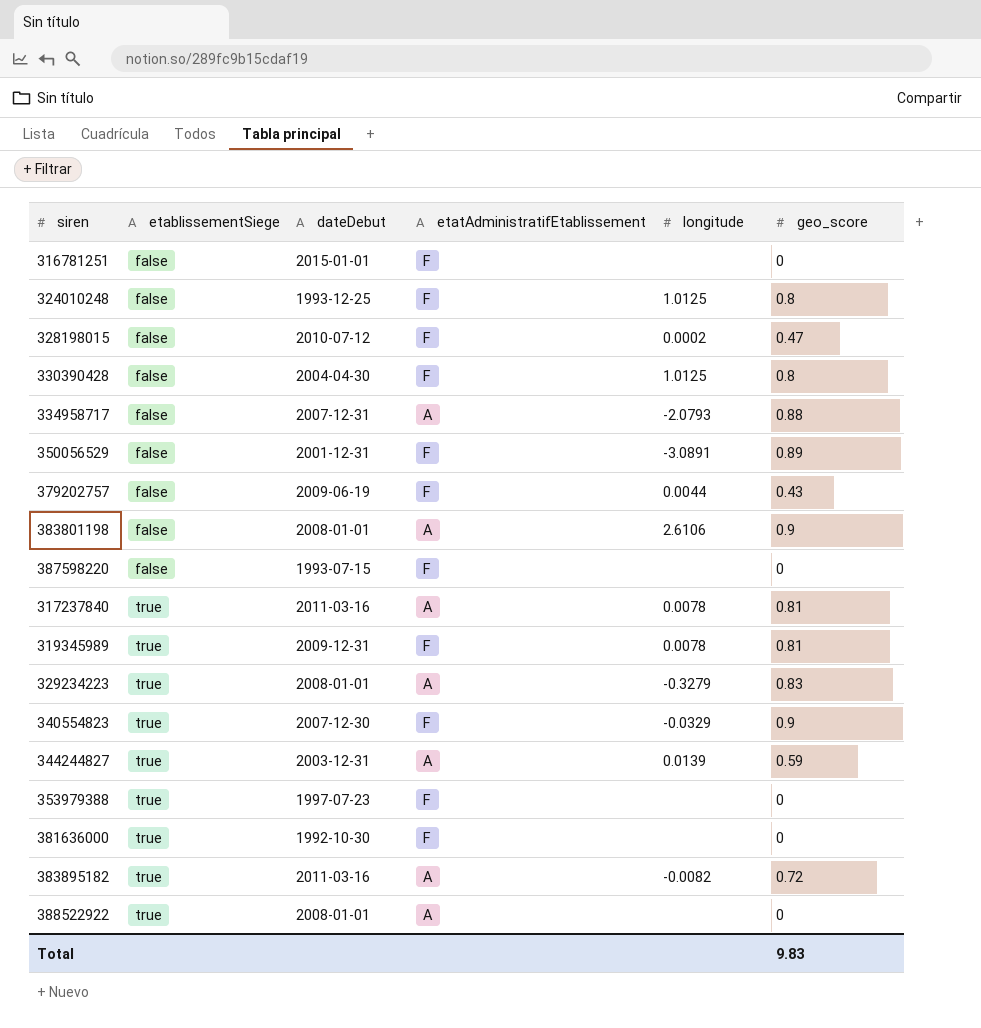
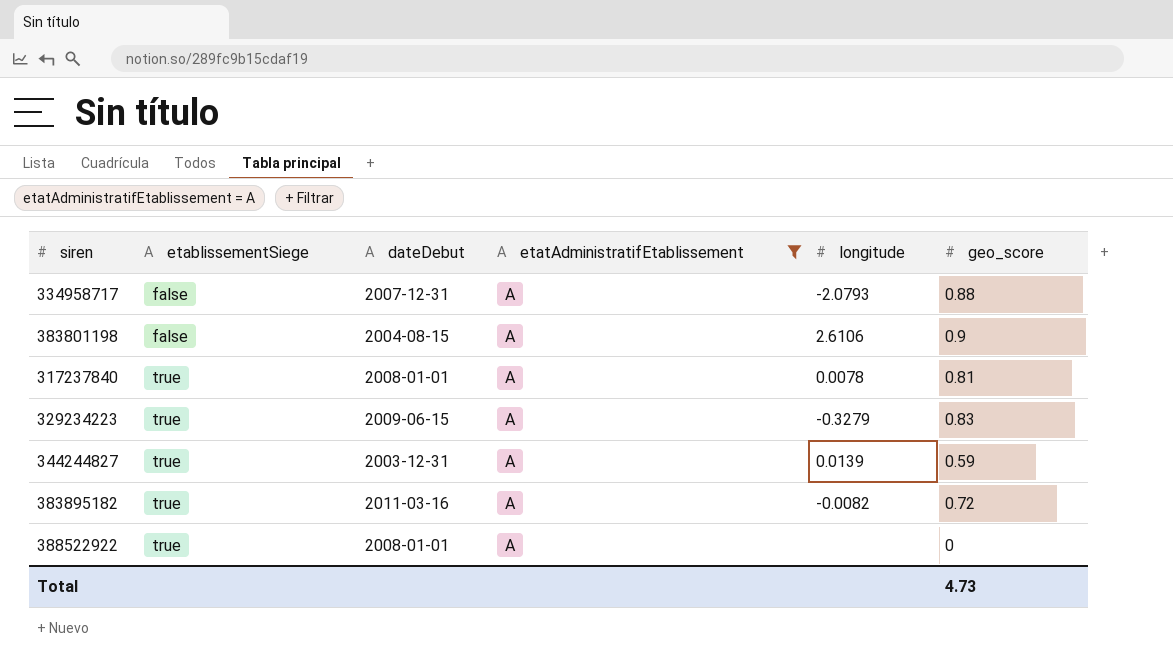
filter: none -> etatAdministratifEtablissement = A
383801198 | dateDebut: 2008-01-01 -> 2004-08-15
317237840 | dateDebut: 2011-03-16 -> 2008-01-01
329234223 | dateDebut: 2008-01-01 -> 2009-06-15
Total | geo_score: 9.83 -> 4.73

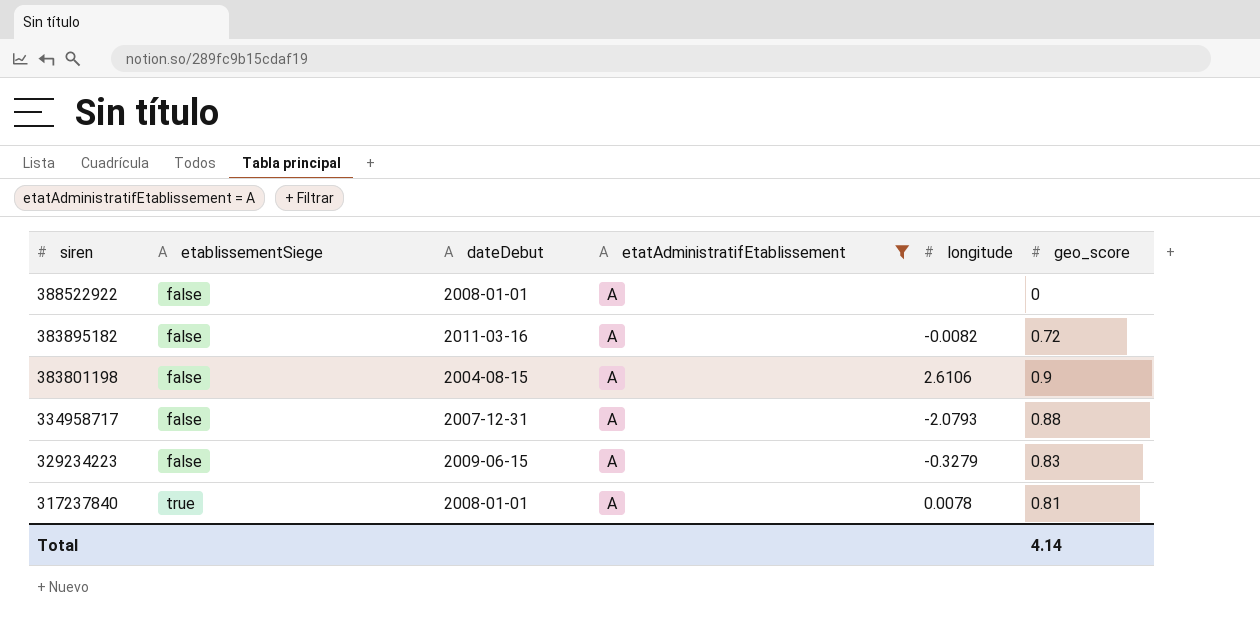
row order: etablissementSiege ascending -> siren descending
row 344244827: true | 2003-12-31 | A | 0.0139 | 0.59 -> none
388522922 | etablissementSiege: true -> false
383895182 | etablissementSiege: true -> false
329234223 | etablissementSiege: true -> false
Total | geo_score: 4.73 -> 4.14

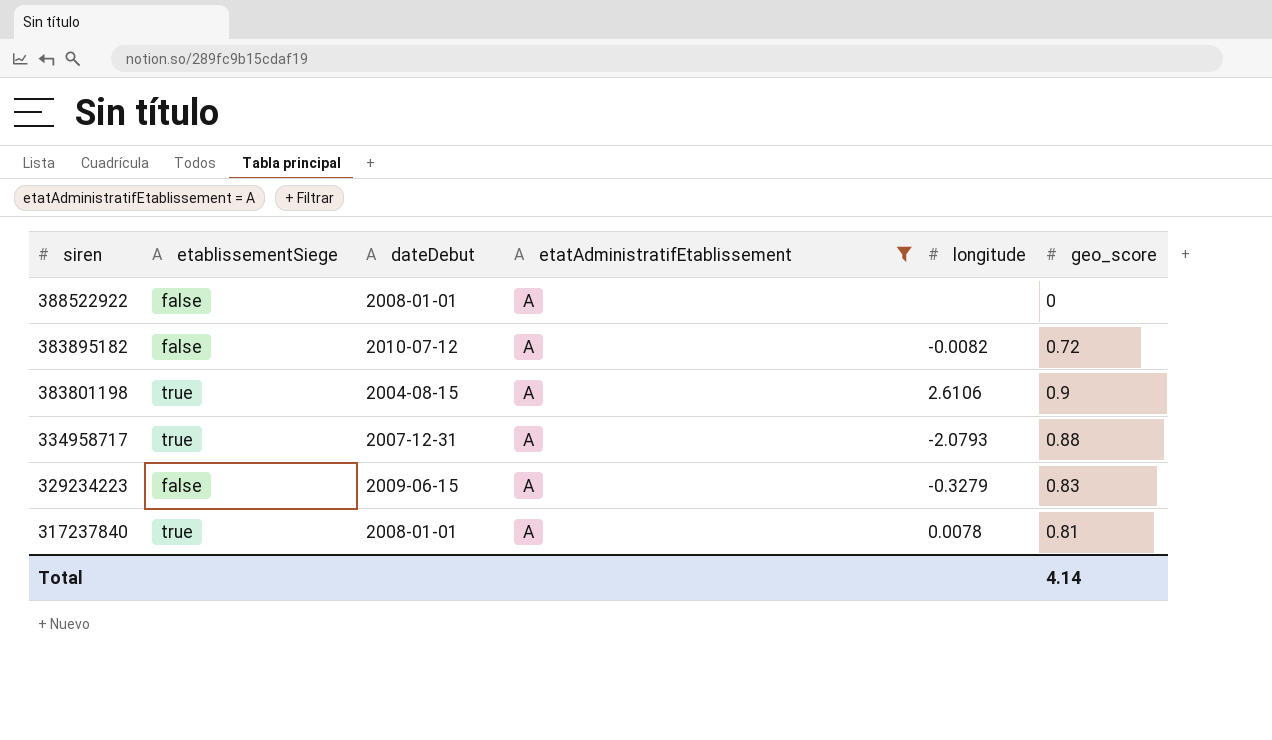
383895182 | dateDebut: 2011-03-16 -> 2010-07-12
383801198 | etablissementSiege: false -> true
334958717 | etablissementSiege: false -> true

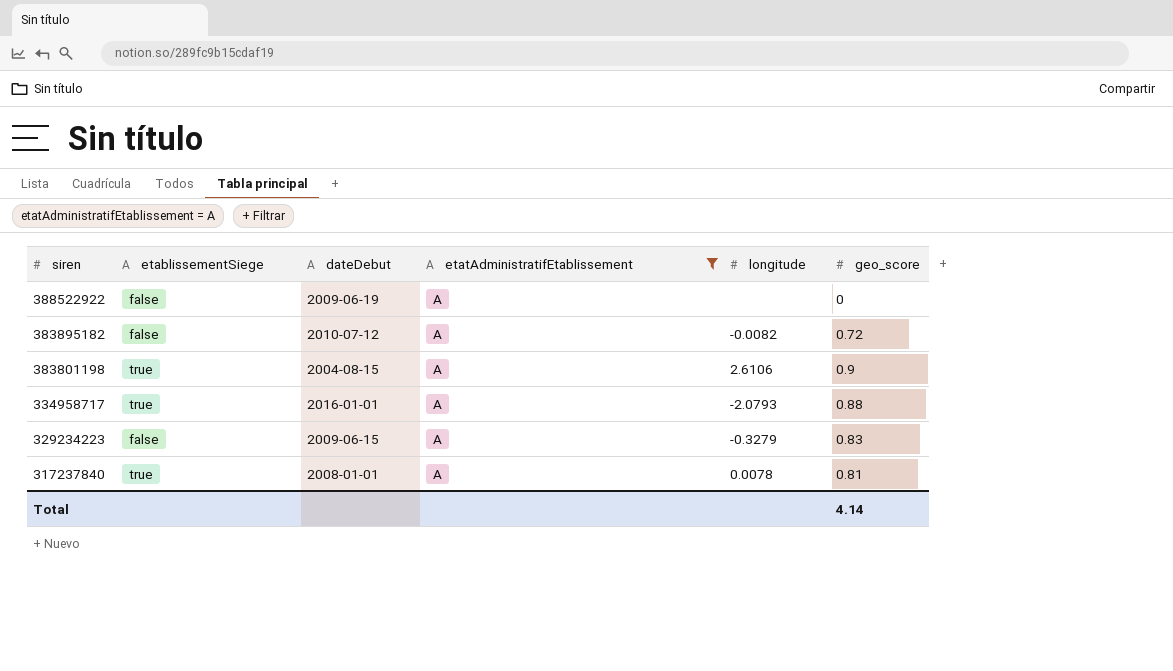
388522922 | dateDebut: 2008-01-01 -> 2009-06-19
334958717 | dateDebut: 2007-12-31 -> 2016-01-01

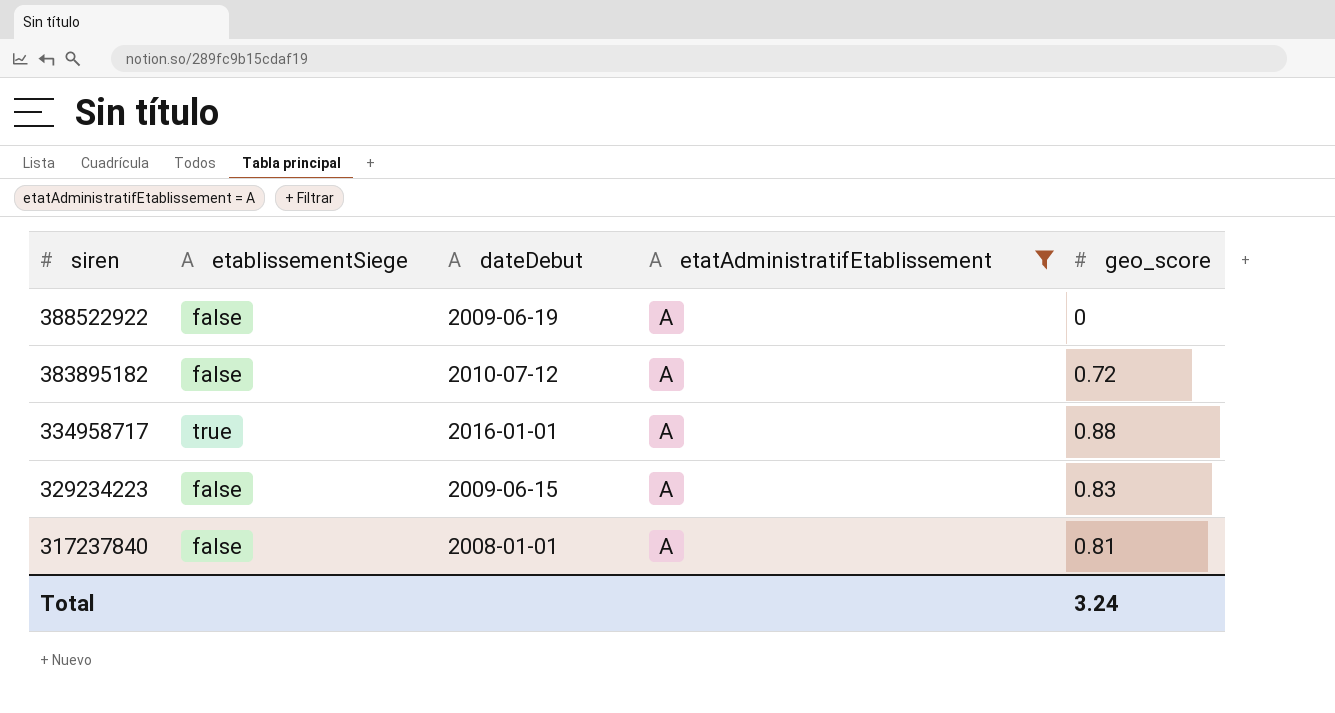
column longitude | position: 5 -> none
row 383801198: true | 2004-08-15 | A | 2.6106 | 0.9 -> none
317237840 | etablissementSiege: true -> false
Total | geo_score: 4.14 -> 3.24

